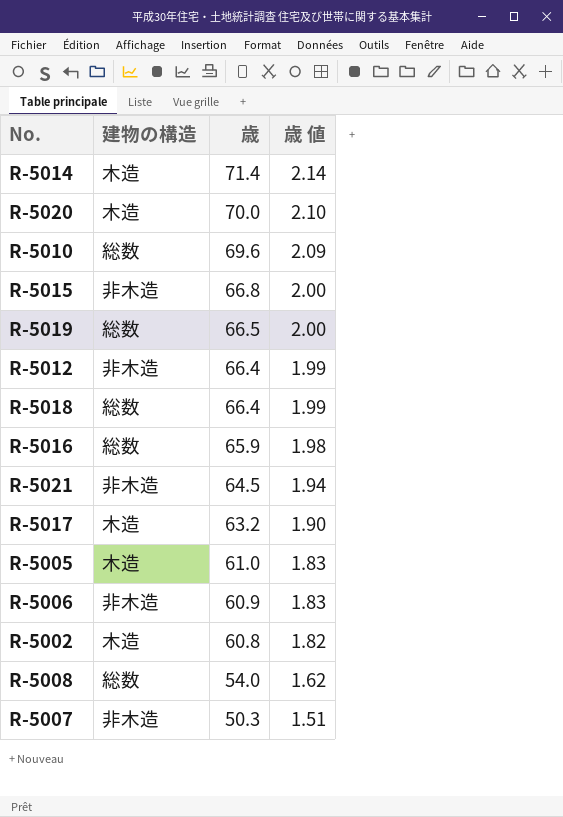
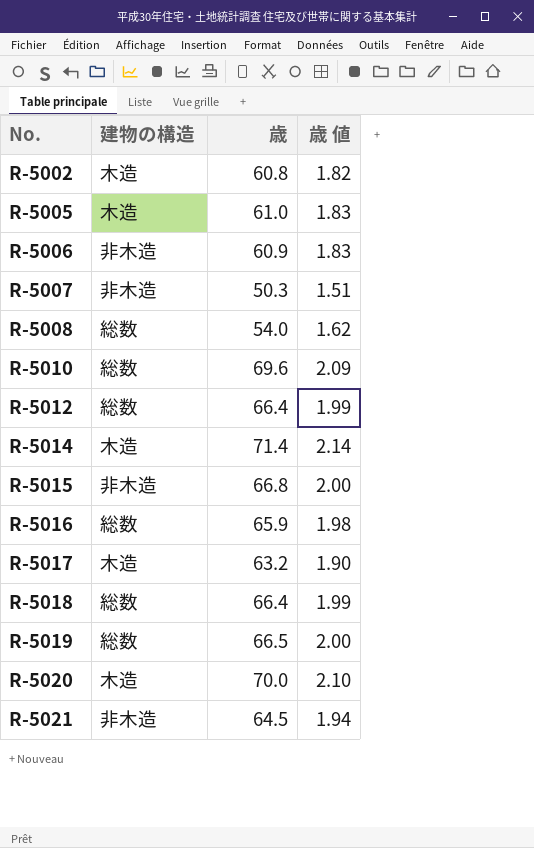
row order: 歳 descending -> No. ascending
R-5012 | 建物の構造: 非木造 -> 総数

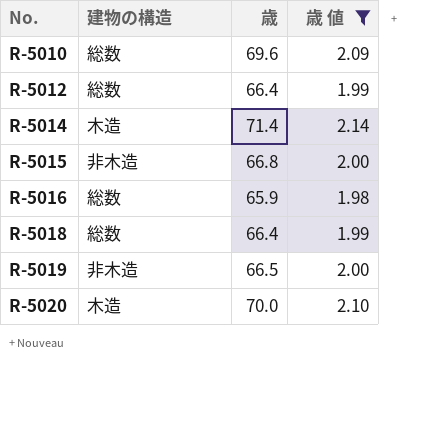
filter: none -> 歳 値 >= 1.98
R-5019 | 建物の構造: 総数 -> 非木造

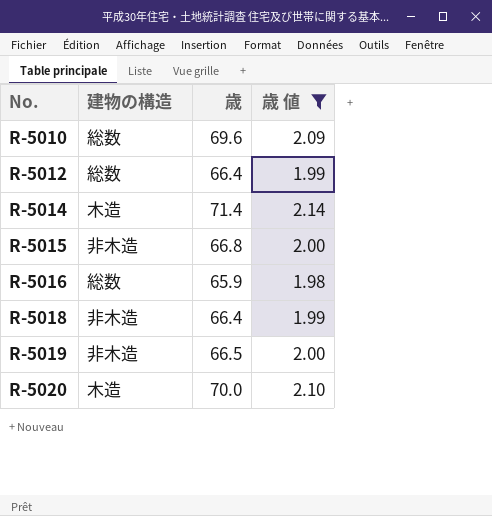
R-5018 | 建物の構造: 総数 -> 非木造

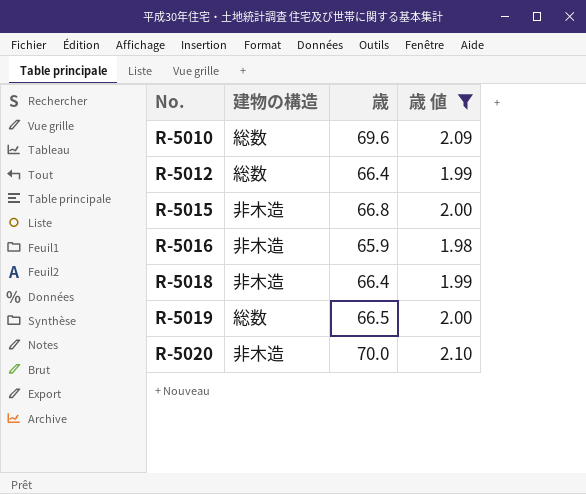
row R-5014: 木造 | 71.4 | 2.14 -> none
R-5016 | 建物の構造: 総数 -> 非木造
R-5019 | 建物の構造: 非木造 -> 総数
R-5020 | 建物の構造: 木造 -> 非木造

